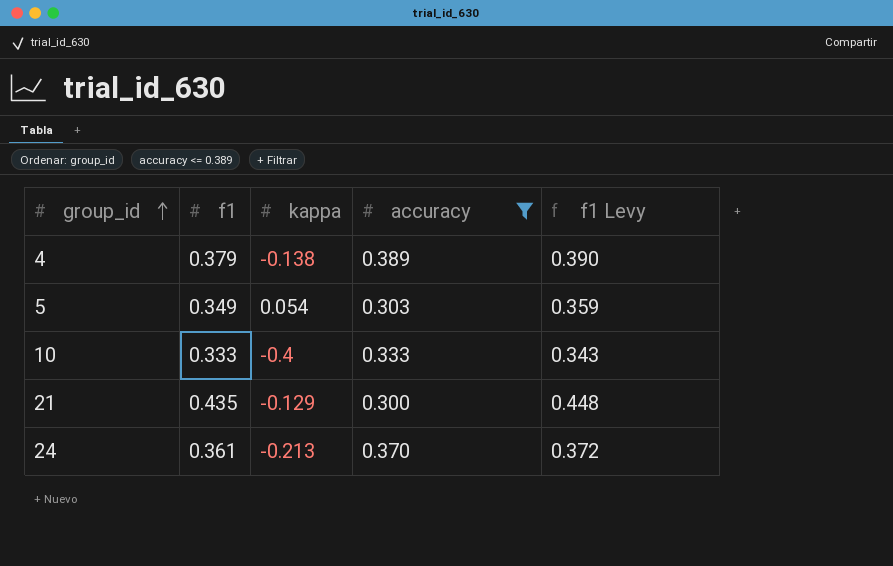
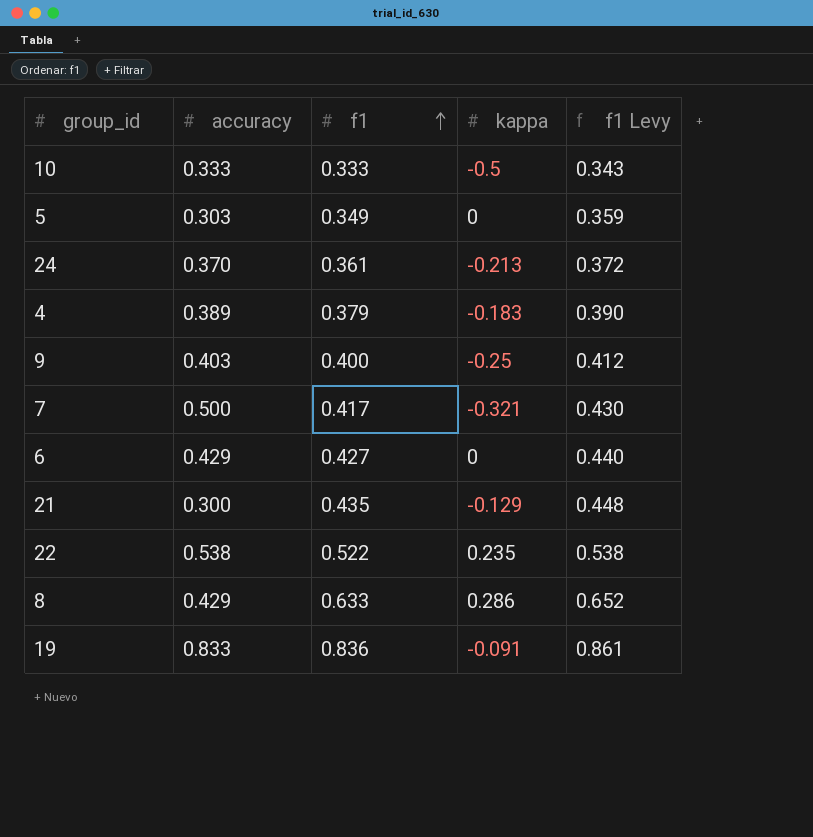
filter: accuracy <= 0.389 -> none
row order: group_id ascending -> f1 ascending
column accuracy | position: 4 -> 2
10 | kappa: -0.4 -> -0.5
5 | kappa: 0.054 -> 0
4 | kappa: -0.138 -> -0.183

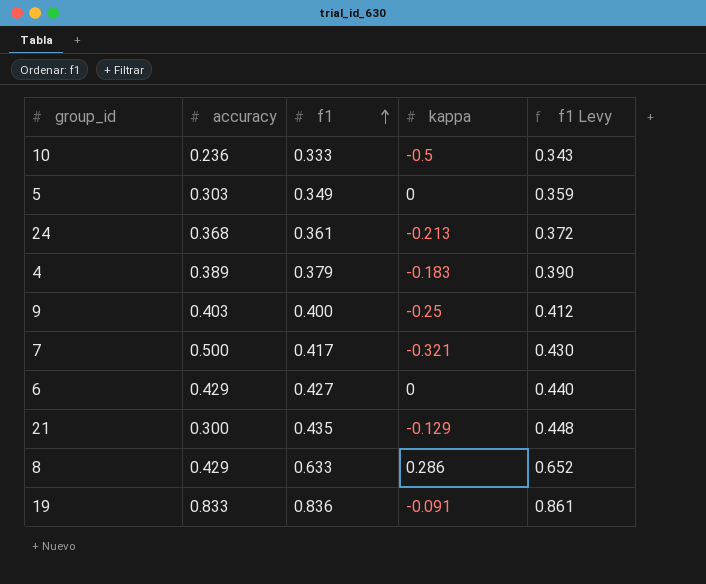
row 22: 0.538 | 0.522 | 0.235 | 0.538 -> none
10 | accuracy: 0.333 -> 0.236
24 | accuracy: 0.370 -> 0.368

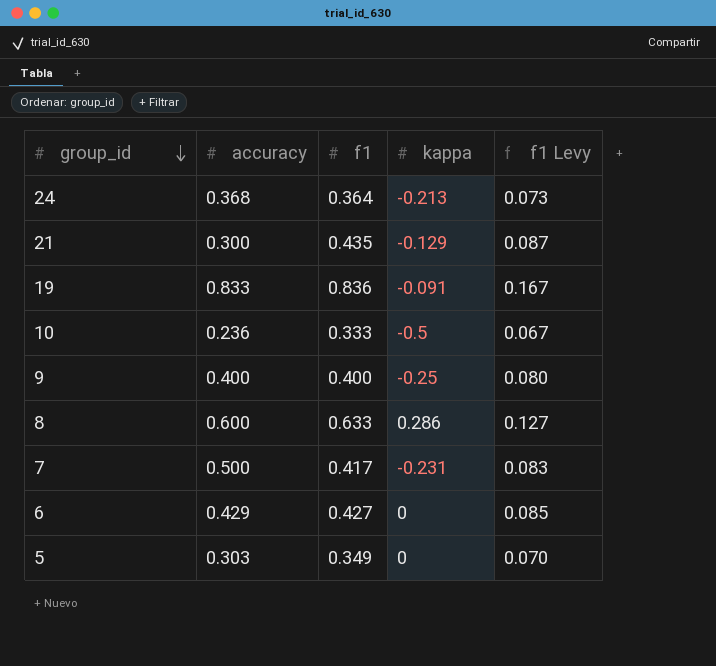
row order: f1 ascending -> group_id descending
column f1 Levy | formula: [f1] * 1.03 -> [f1] * 0.2
row 4: 0.389 | 0.379 | -0.183 | 0.390 -> none
24 | f1: 0.361 -> 0.364
9 | accuracy: 0.403 -> 0.400
8 | accuracy: 0.429 -> 0.600
7 | kappa: -0.321 -> -0.231

